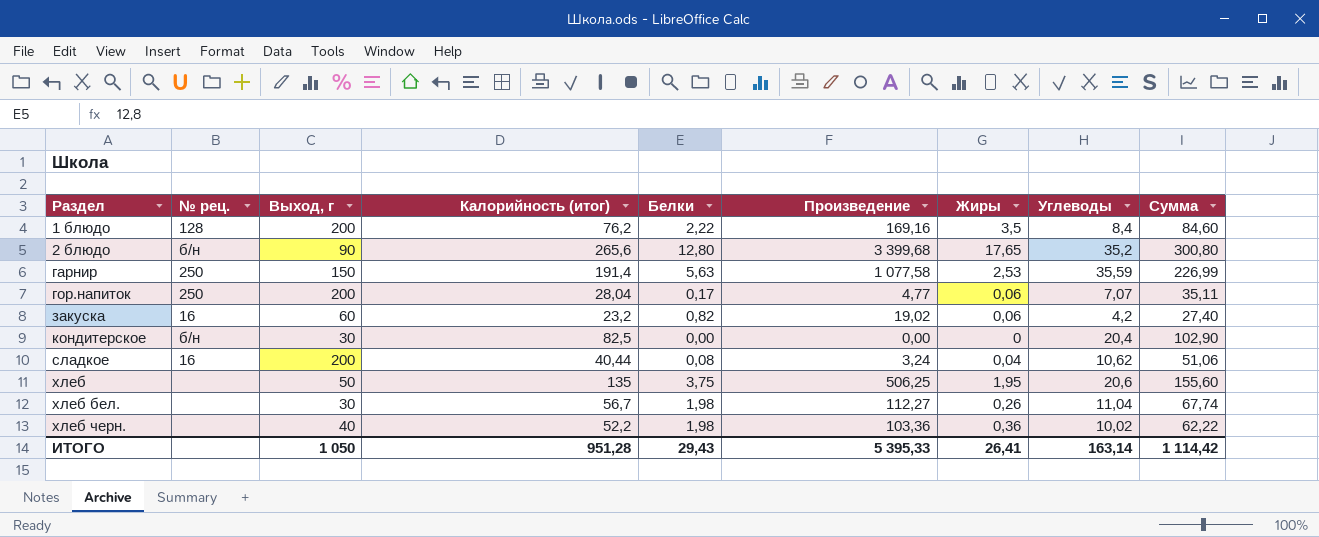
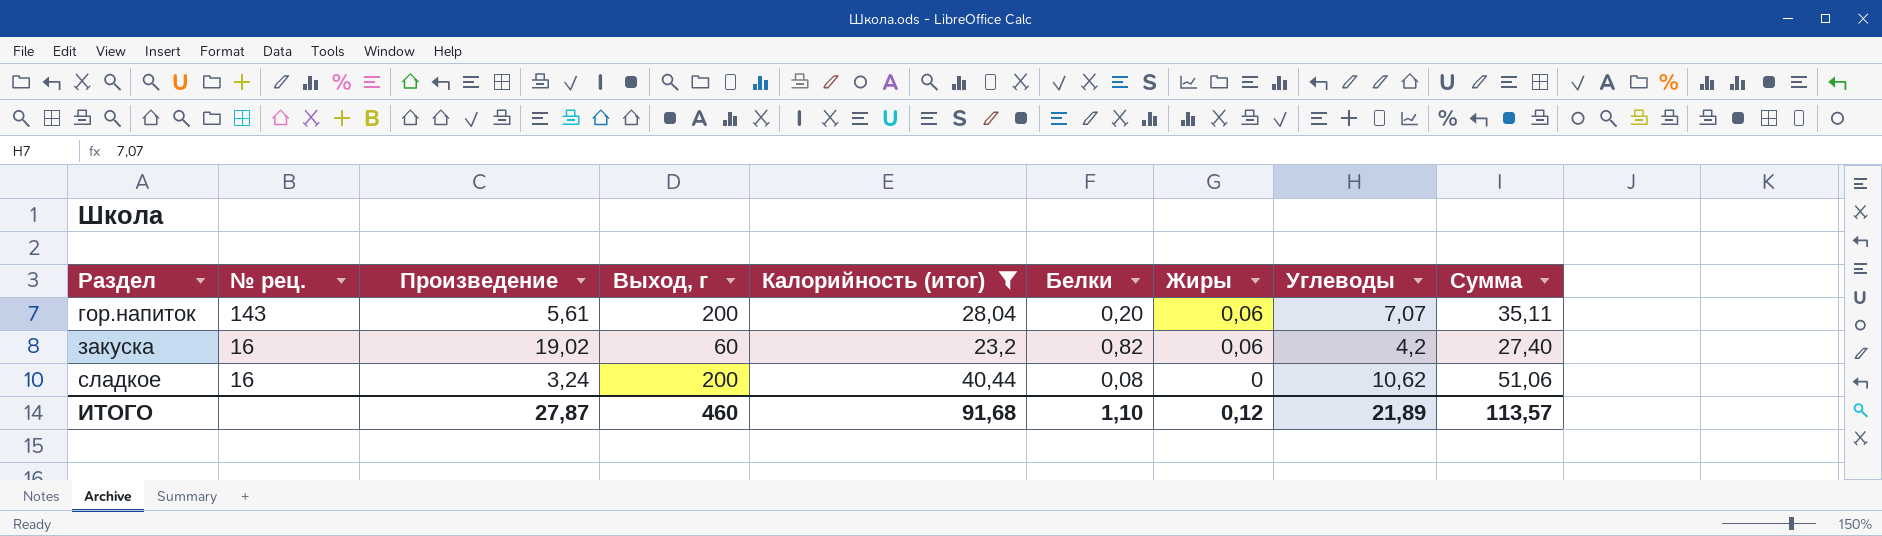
filter: none -> Калорийность (итог) <= 40,44
column Произведение | position: 6 -> 3
гор.напиток | № рец.: 250 -> 143
гор.напиток | Произведение: 4,77 -> 5,61
гор.напиток | Белки: 0,17 -> 0,20
сладкое | Жиры: 0,04 -> 0
ИТОГО | Произведение: 5 395,33 -> 27,87
ИТОГО | Выход, г: 1 050 -> 460
ИТОГО | Калорийность (итог): 951,28 -> 91,68
ИТОГО | Белки: 29,43 -> 1,10
ИТОГО | Жиры: 26,41 -> 0,12
ИТОГО | Углеводы: 163,14 -> 21,89
ИТОГО | Сумма: 1 114,42 -> 113,57

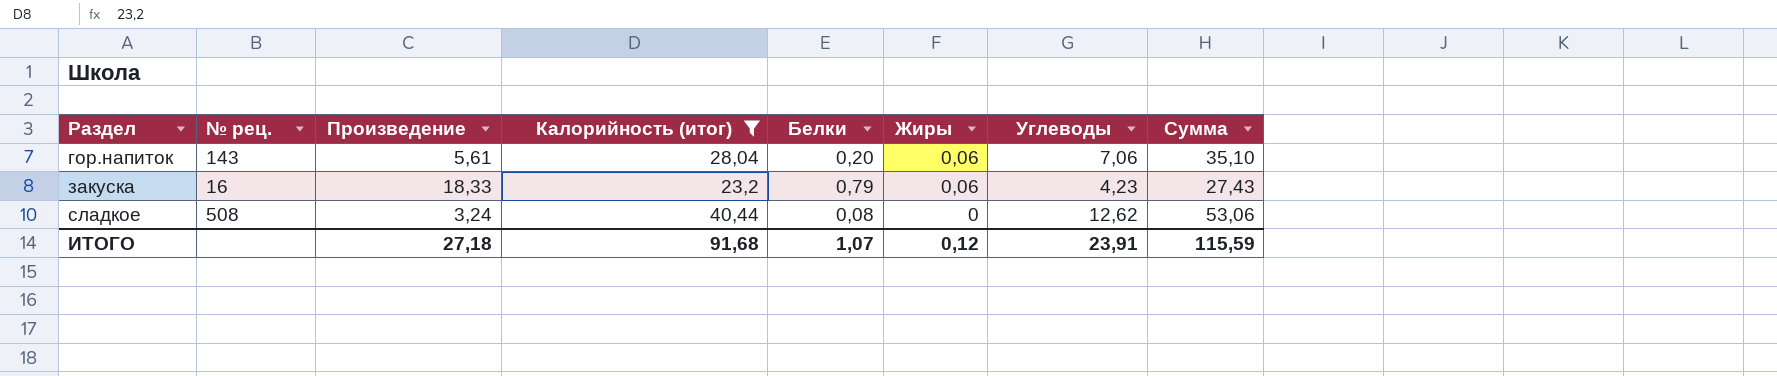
column Выход, г | position: 4 -> none
гор.напиток | Углеводы: 7,07 -> 7,06
гор.напиток | Сумма: 35,11 -> 35,10
закуска | Произведение: 19,02 -> 18,33
закуска | Белки: 0,82 -> 0,79
закуска | Углеводы: 4,2 -> 4,23
закуска | Сумма: 27,40 -> 27,43
сладкое | № рец.: 16 -> 508
сладкое | Углеводы: 10,62 -> 12,62
сладкое | Сумма: 51,06 -> 53,06
ИТОГО | Произведение: 27,87 -> 27,18
ИТОГО | Белки: 1,10 -> 1,07
ИТОГО | Углеводы: 21,89 -> 23,91
ИТОГО | Сумма: 113,57 -> 115,59

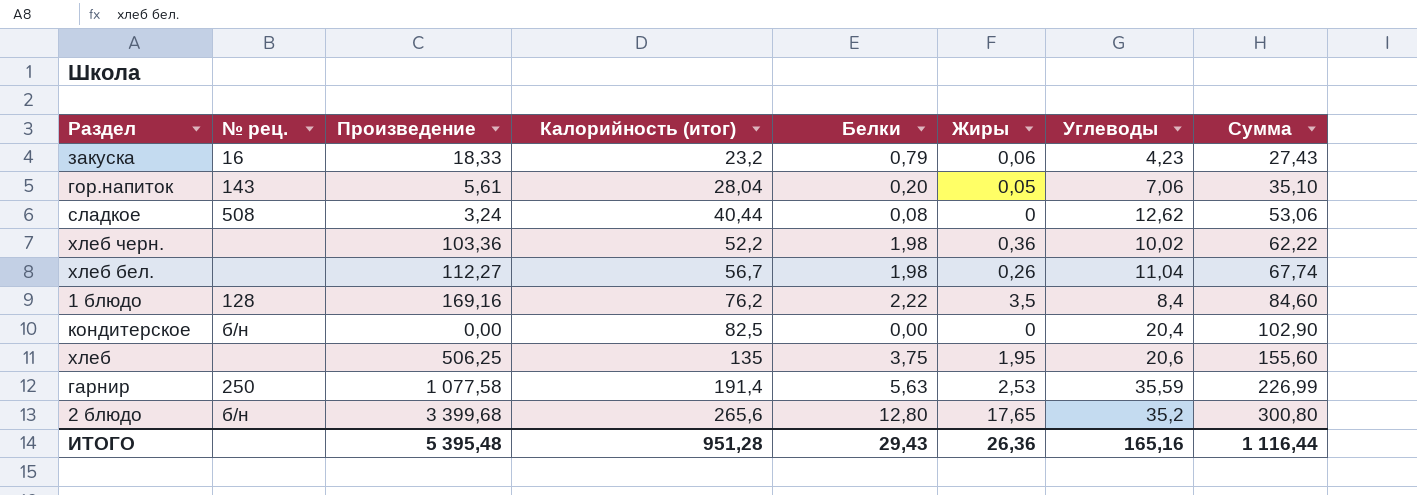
filter: Калорийность (итог) <= 40,44 -> none
row order: Раздел ascending -> Калорийность (итог) ascending
гор.напиток | Жиры: 0,06 -> 0,05
ИТОГО | Произведение: 27,18 -> 5 395,48
ИТОГО | Калорийность (итог): 91,68 -> 951,28
ИТОГО | Белки: 1,07 -> 29,43
ИТОГО | Жиры: 0,12 -> 26,36
ИТОГО | Углеводы: 23,91 -> 165,16
ИТОГО | Сумма: 115,59 -> 1 116,44

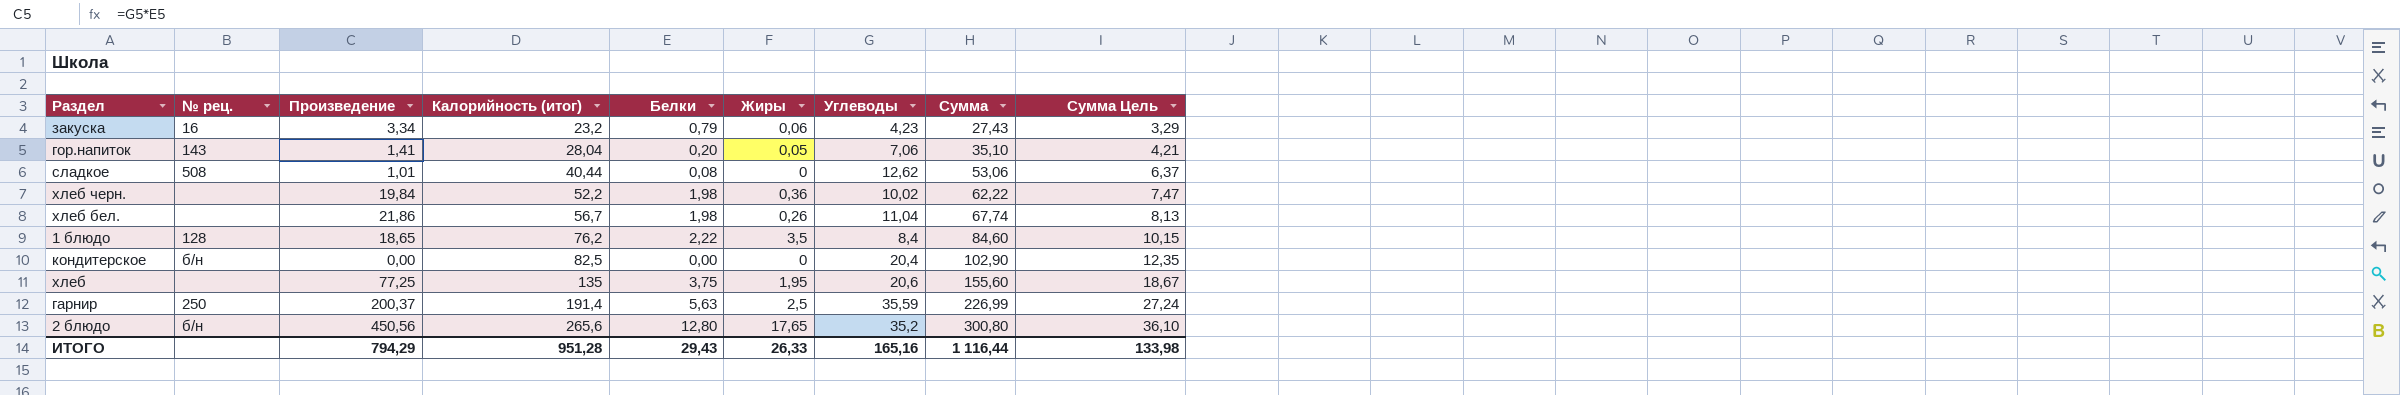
column Произведение | formula: [Калорийность (итог)] * [Белки] -> [Белки] * [Углеводы]
column Сумма Цель | formula: none -> [Сумма] * 0,12
гарнир | Жиры: 2,53 -> 2,5
ИТОГО | Произведение: 5 395,48 -> 794,29
ИТОГО | Жиры: 26,36 -> 26,33

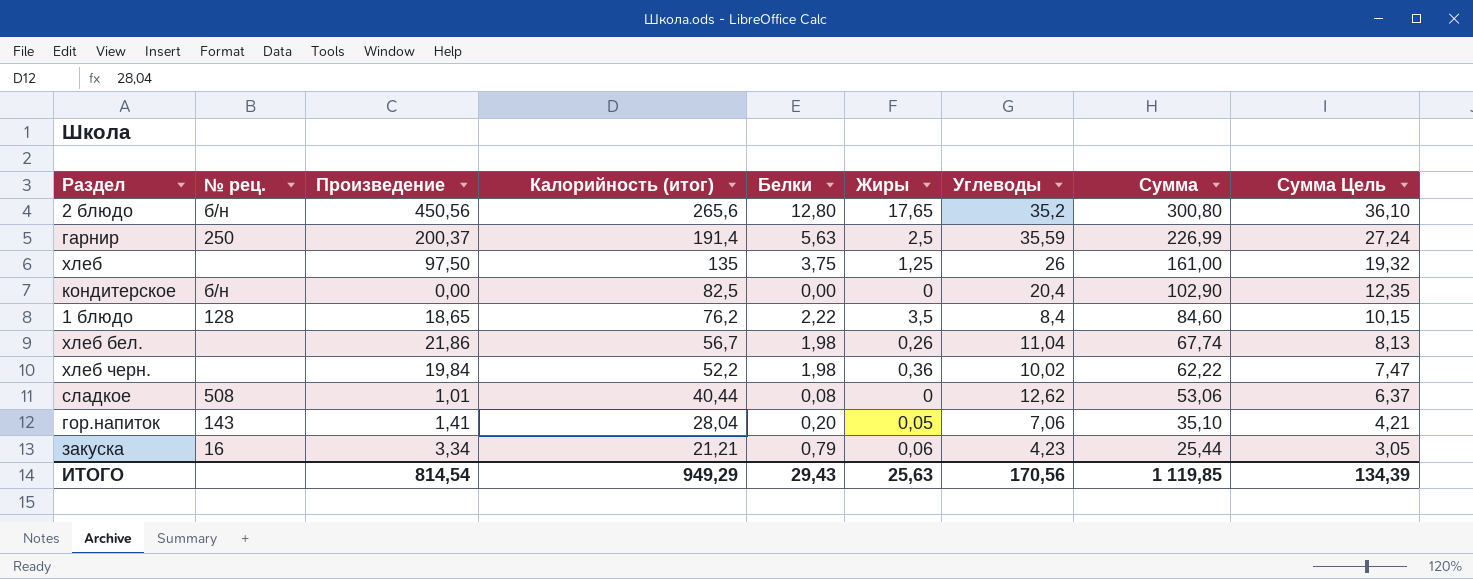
row order: Калорийность (итог) ascending -> Калорийность (итог) descending
хлеб | Произведение: 77,25 -> 97,50
хлеб | Жиры: 1,95 -> 1,25
хлеб | Углеводы: 20,6 -> 26
хлеб | Сумма: 155,60 -> 161,00
хлеб | Сумма Цель: 18,67 -> 19,32
закуска | Калорийность (итог): 23,2 -> 21,21
закуска | Сумма: 27,43 -> 25,44
закуска | Сумма Цель: 3,29 -> 3,05
ИТОГО | Произведение: 794,29 -> 814,54
ИТОГО | Калорийность (итог): 951,28 -> 949,29
ИТОГО | Жиры: 26,33 -> 25,63
ИТОГО | Углеводы: 165,16 -> 170,56
ИТОГО | Сумма: 1 116,44 -> 1 119,85
ИТОГО | Сумма Цель: 133,98 -> 134,39

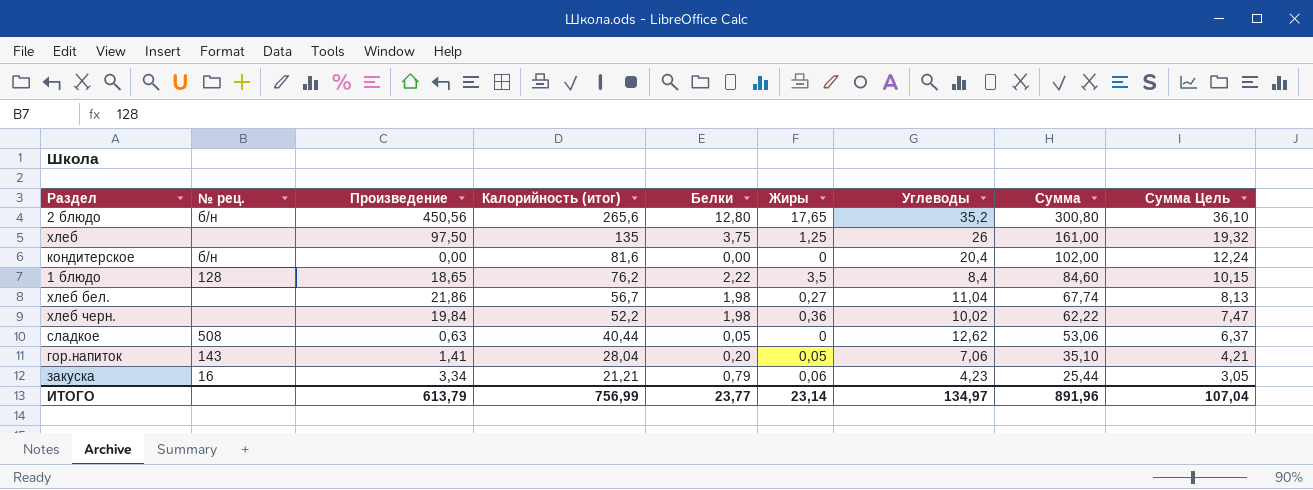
row гарнир: 250 | 200,37 | 191,4 | 5,63 | 2,5 | 35,59 | 226,99 | 27,24 -> none
кондитерское | Калорийность (итог): 82,5 -> 81,6
кондитерское | Сумма: 102,90 -> 102,00
кондитерское | Сумма Цель: 12,35 -> 12,24
хлеб бел. | Жиры: 0,26 -> 0,27
сладкое | Произведение: 1,01 -> 0,63
сладкое | Белки: 0,08 -> 0,05
ИТОГО | Произведение: 814,54 -> 613,79
ИТОГО | Калорийность (итог): 949,29 -> 756,99
ИТОГО | Белки: 29,43 -> 23,77
ИТОГО | Жиры: 25,63 -> 23,14
ИТОГО | Углеводы: 170,56 -> 134,97
ИТОГО | Сумма: 1 119,85 -> 891,96
ИТОГО | Сумма Цель: 134,39 -> 107,04

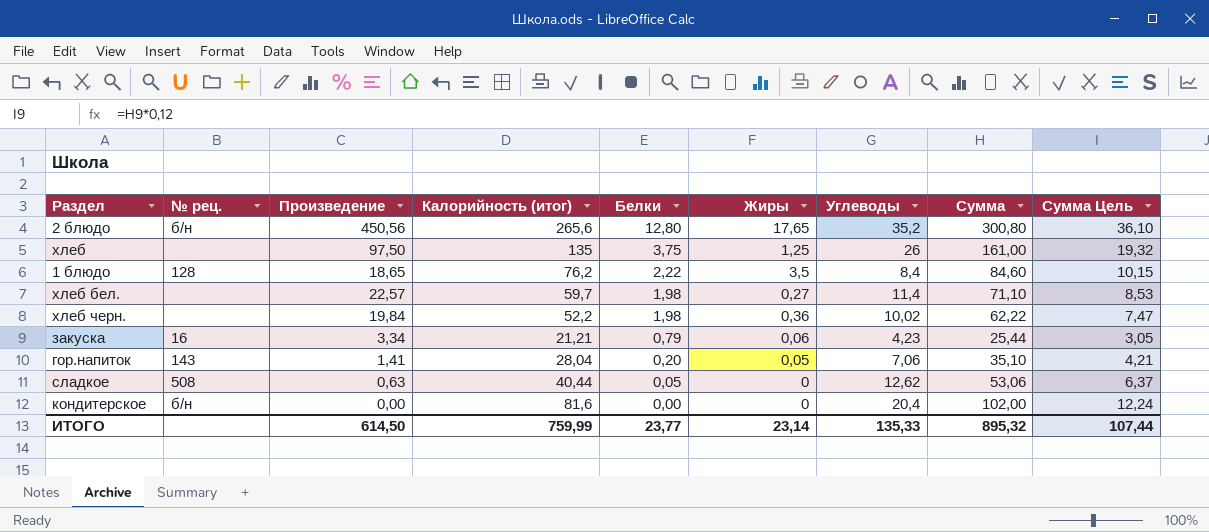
row order: Калорийность (итог) descending -> Белки descending
хлеб бел. | Произведение: 21,86 -> 22,57
хлеб бел. | Калорийность (итог): 56,7 -> 59,7
хлеб бел. | Углеводы: 11,04 -> 11,4
хлеб бел. | Сумма: 67,74 -> 71,10
хлеб бел. | Сумма Цель: 8,13 -> 8,53
ИТОГО | Произведение: 613,79 -> 614,50
ИТОГО | Калорийность (итог): 756,99 -> 759,99
ИТОГО | Углеводы: 134,97 -> 135,33
ИТОГО | Сумма: 891,96 -> 895,32
ИТОГО | Сумма Цель: 107,04 -> 107,44

